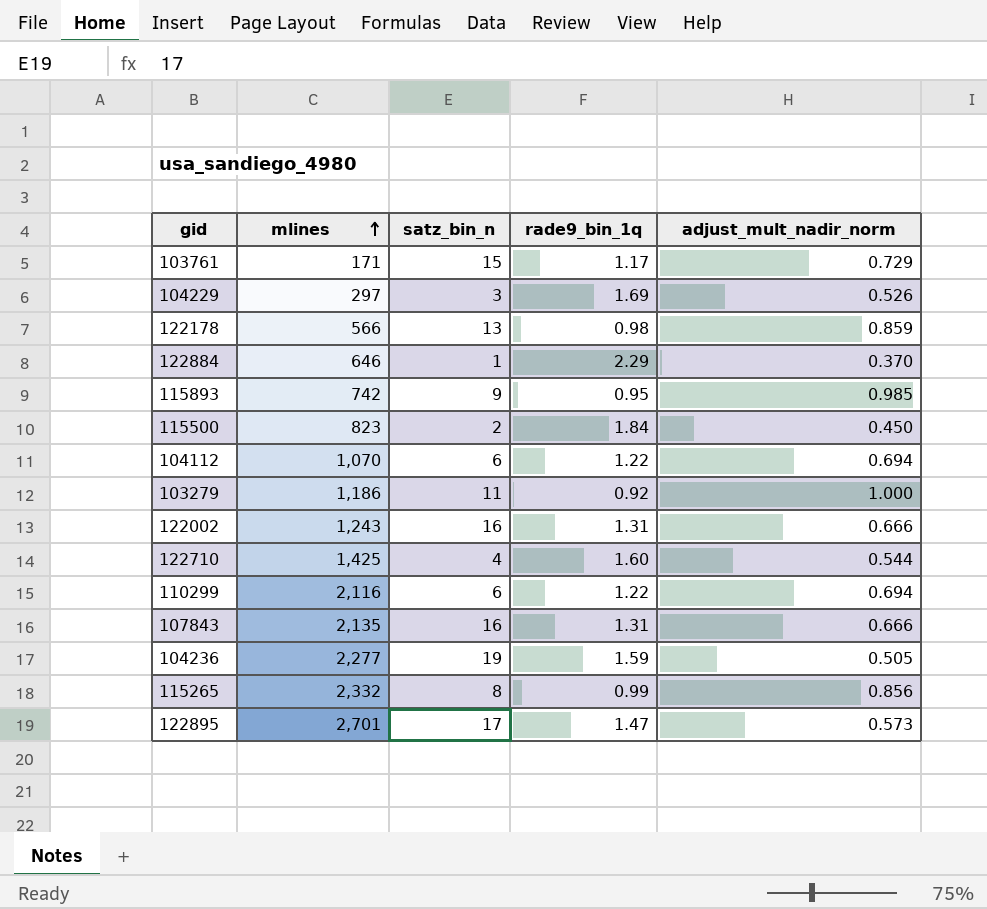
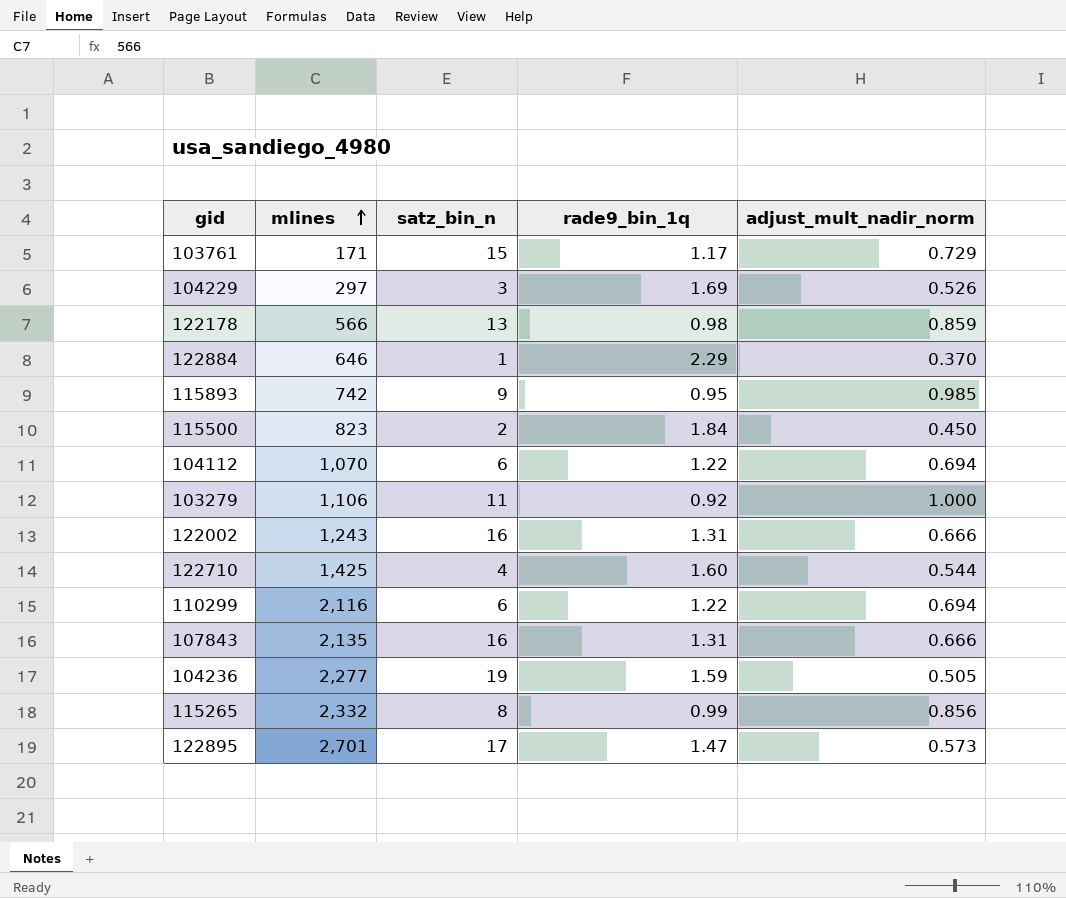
103279 | mlines: 1,186 -> 1,106

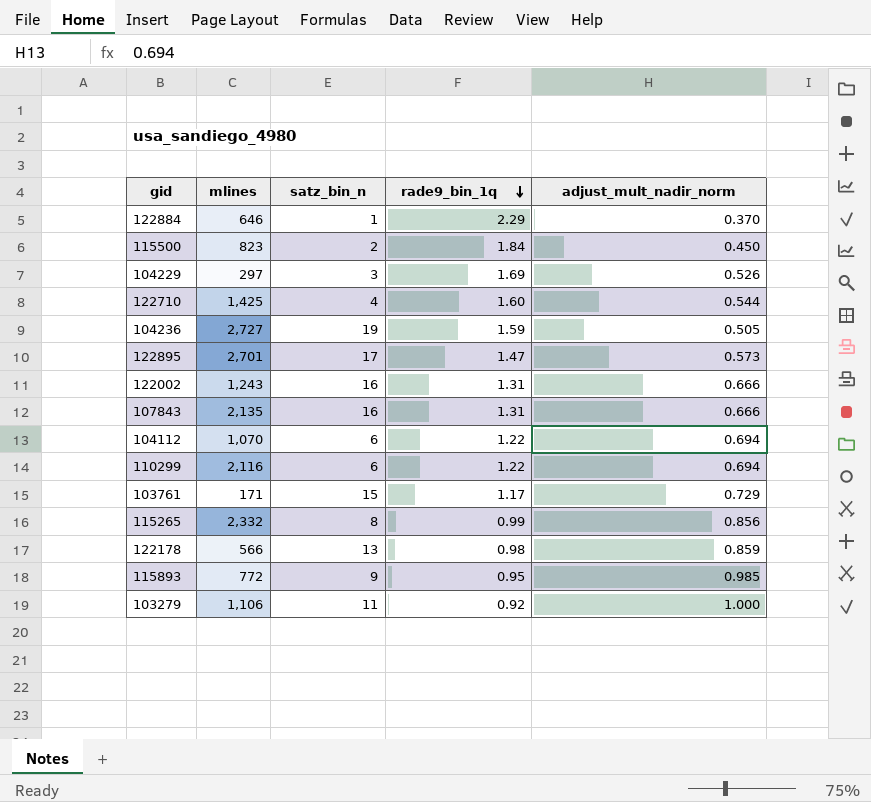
row order: mlines ascending -> rade9_bin_1q descending
104236 | mlines: 2,277 -> 2,727
115893 | mlines: 742 -> 772

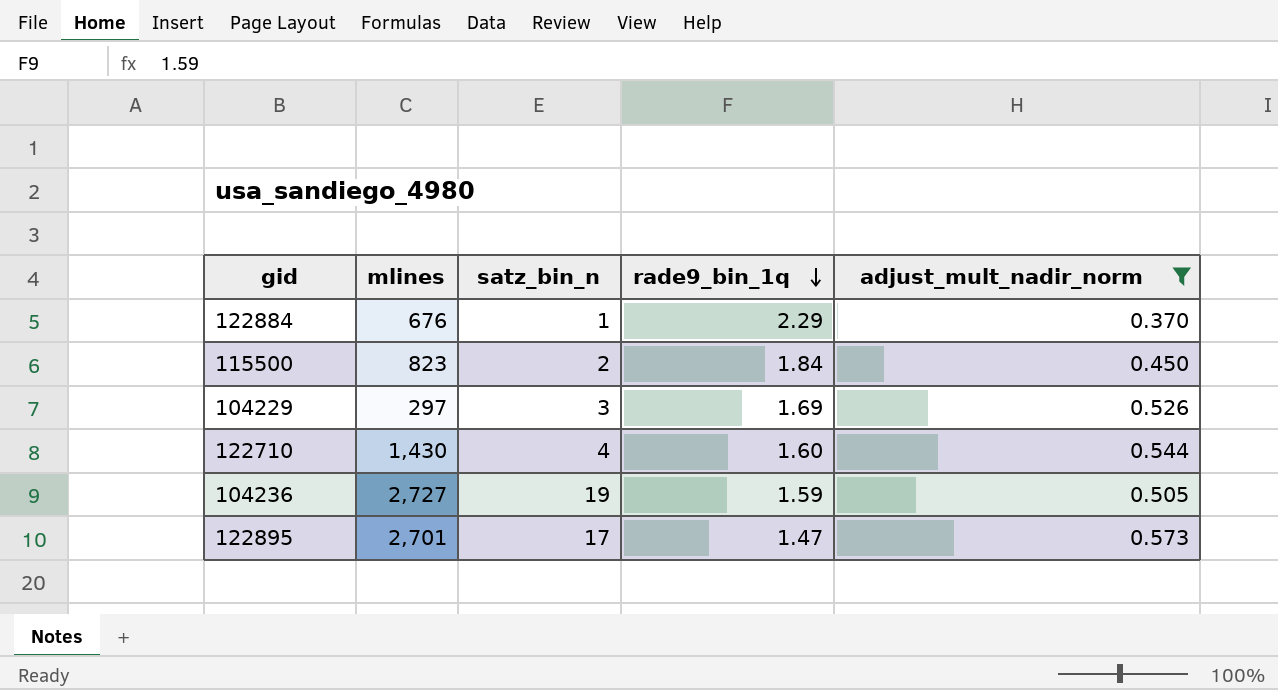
filter: none -> adjust_mult_nadir_norm <= 0.573
122884 | mlines: 646 -> 676
122710 | mlines: 1,425 -> 1,430

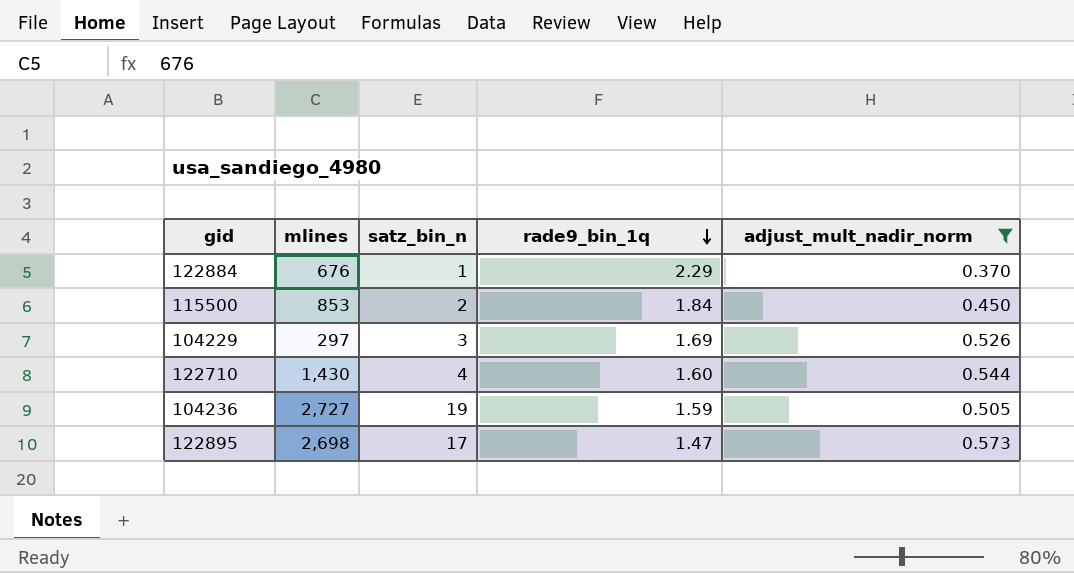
115500 | mlines: 823 -> 853
122895 | mlines: 2,701 -> 2,698

